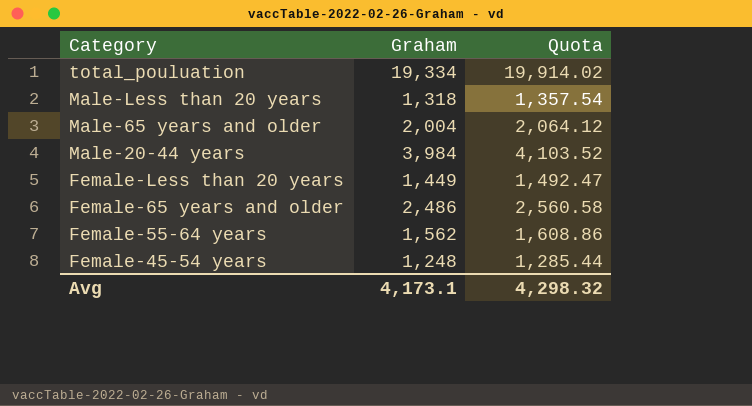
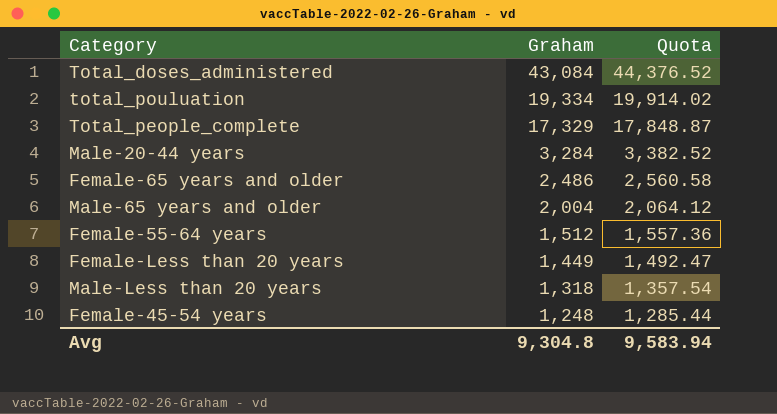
row order: Category descending -> Graham descending
row Total_doses_administered: none -> 43,084 | 44,376.52
row Total_people_complete: none -> 17,329 | 17,848.87
Male-20-44 years | Graham: 3,984 -> 3,284
Male-20-44 years | Quota: 4,103.52 -> 3,382.52
Female-55-64 years | Graham: 1,562 -> 1,512
Female-55-64 years | Quota: 1,608.86 -> 1,557.36
Avg | Graham: 4,173.1 -> 9,304.8
Avg | Quota: 4,298.32 -> 9,583.94

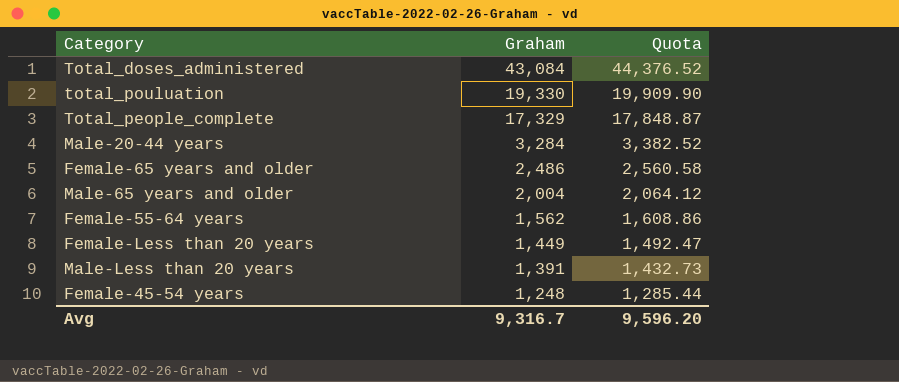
total_pouluation | Graham: 19,334 -> 19,330
total_pouluation | Quota: 19,914.02 -> 19,909.90
Female-55-64 years | Graham: 1,512 -> 1,562
Female-55-64 years | Quota: 1,557.36 -> 1,608.86
Male-Less than 20 years | Graham: 1,318 -> 1,391
Male-Less than 20 years | Quota: 1,357.54 -> 1,432.73
Avg | Graham: 9,304.8 -> 9,316.7
Avg | Quota: 9,583.94 -> 9,596.20

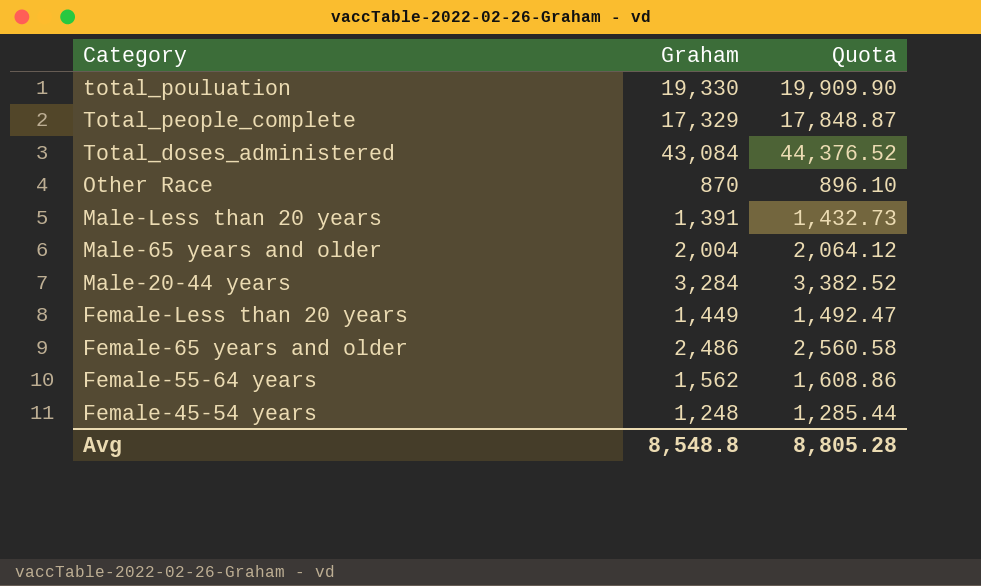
row order: Graham descending -> Category descending
row Other Race: none -> 870 | 896.10
Avg | Graham: 9,316.7 -> 8,548.8
Avg | Quota: 9,596.20 -> 8,805.28

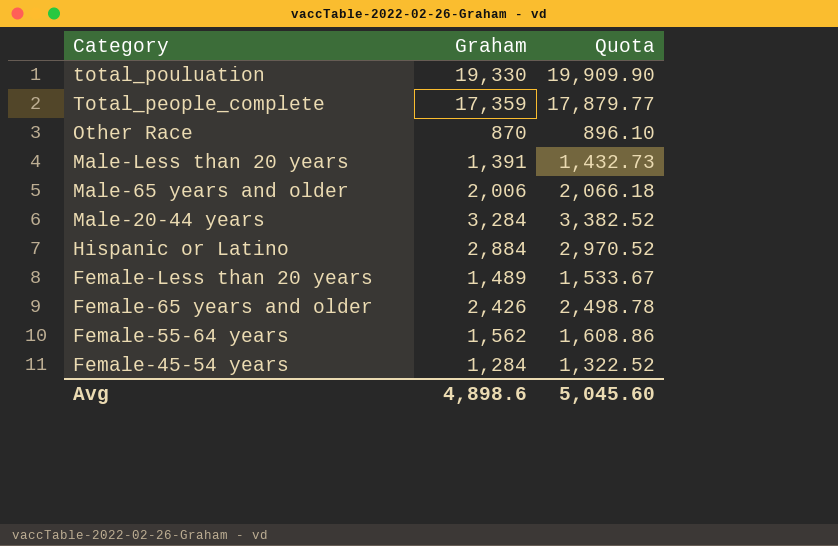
row Total_doses_administered: 43,084 | 44,376.52 -> none
Total_people_complete | Graham: 17,329 -> 17,359
Total_people_complete | Quota: 17,848.87 -> 17,879.77
Male-65 years and older | Graham: 2,004 -> 2,006
Male-65 years and older | Quota: 2,064.12 -> 2,066.18
row Hispanic or Latino: none -> 2,884 | 2,970.52
Female-Less than 20 years | Graham: 1,449 -> 1,489
Female-Less than 20 years | Quota: 1,492.47 -> 1,533.67
Female-65 years and older | Graham: 2,486 -> 2,426
Female-65 years and older | Quota: 2,560.58 -> 2,498.78
Female-45-54 years | Graham: 1,248 -> 1,284
Female-45-54 years | Quota: 1,285.44 -> 1,322.52
Avg | Graham: 8,548.8 -> 4,898.6
Avg | Quota: 8,805.28 -> 5,045.60

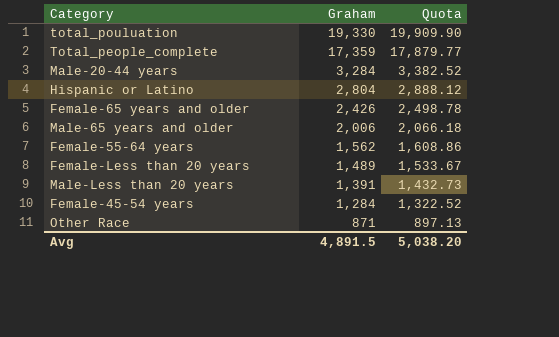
row order: Category descending -> Graham descending
Hispanic or Latino | Graham: 2,884 -> 2,804
Hispanic or Latino | Quota: 2,970.52 -> 2,888.12
Other Race | Graham: 870 -> 871
Other Race | Quota: 896.10 -> 897.13
Avg | Graham: 4,898.6 -> 4,891.5
Avg | Quota: 5,045.60 -> 5,038.20

